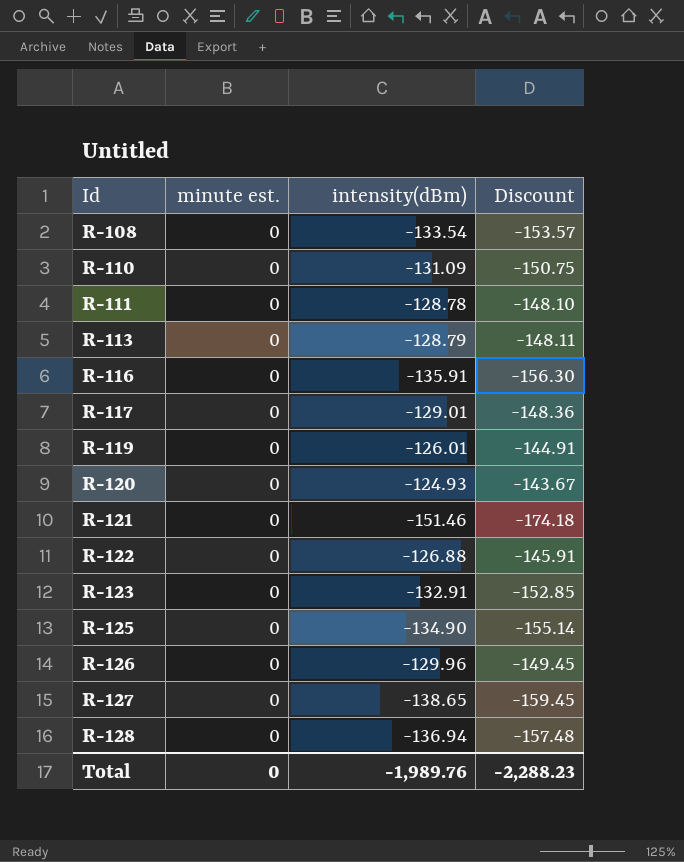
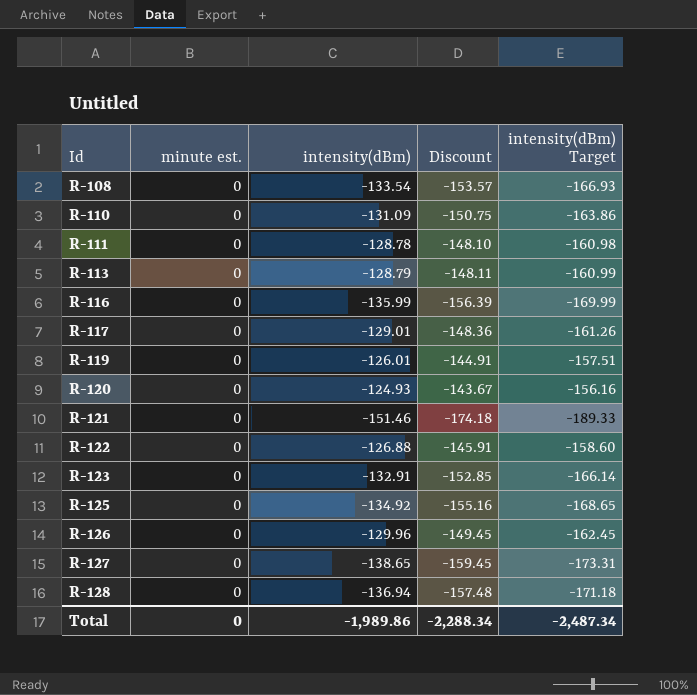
column intensity(dBm) Target | formula: none -> [intensity(dBm)] * 1.25
R-116 | intensity(dBm): -135.91 -> -135.99
R-116 | Discount: -156.30 -> -156.39
R-125 | intensity(dBm): -134.90 -> -134.92
R-125 | Discount: -155.14 -> -155.16
Total | intensity(dBm): -1,989.76 -> -1,989.86
Total | Discount: -2,288.23 -> -2,288.34

